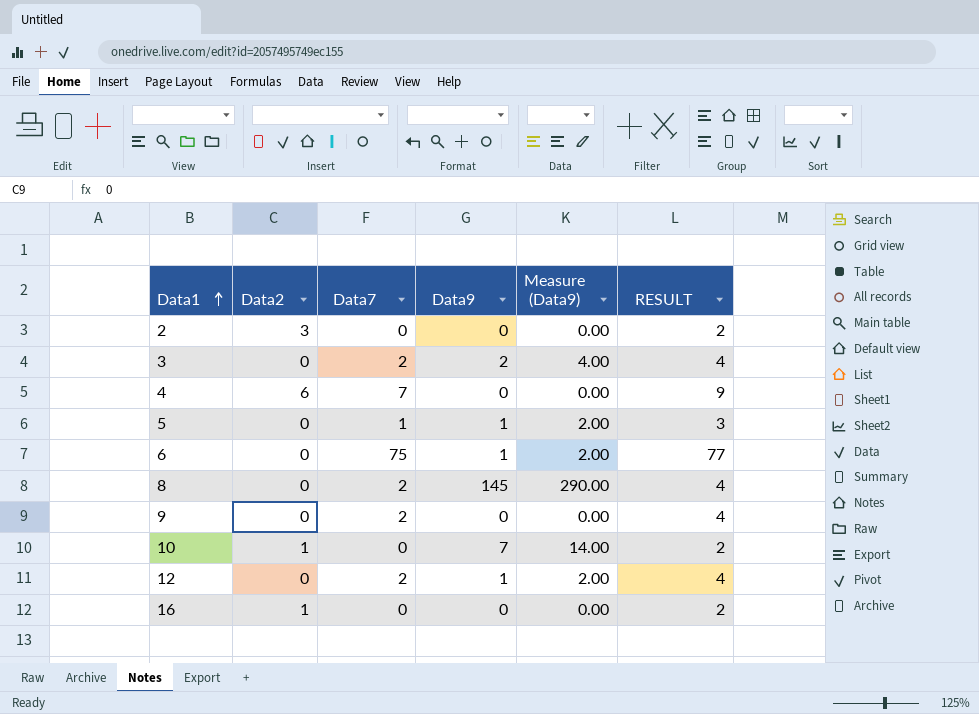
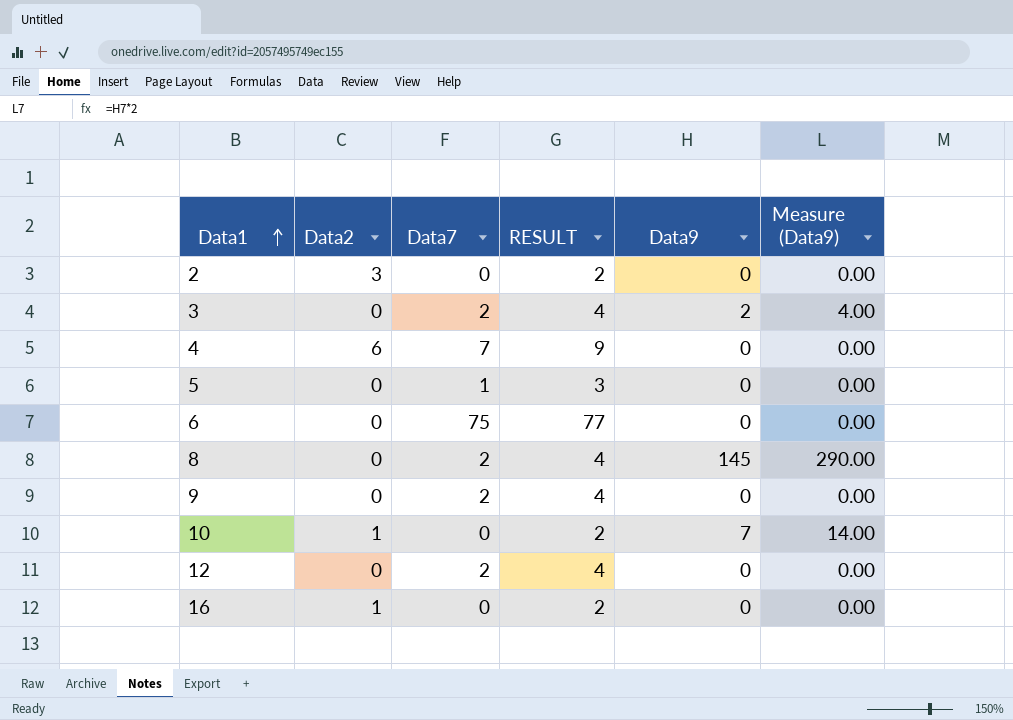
column RESULT | position: 6 -> 4
5 | Data9: 1 -> 0
5 | Measure (Data9): 2.00 -> 0.00
6 | Data9: 1 -> 0
6 | Measure (Data9): 2.00 -> 0.00
12 | Data9: 1 -> 0
12 | Measure (Data9): 2.00 -> 0.00

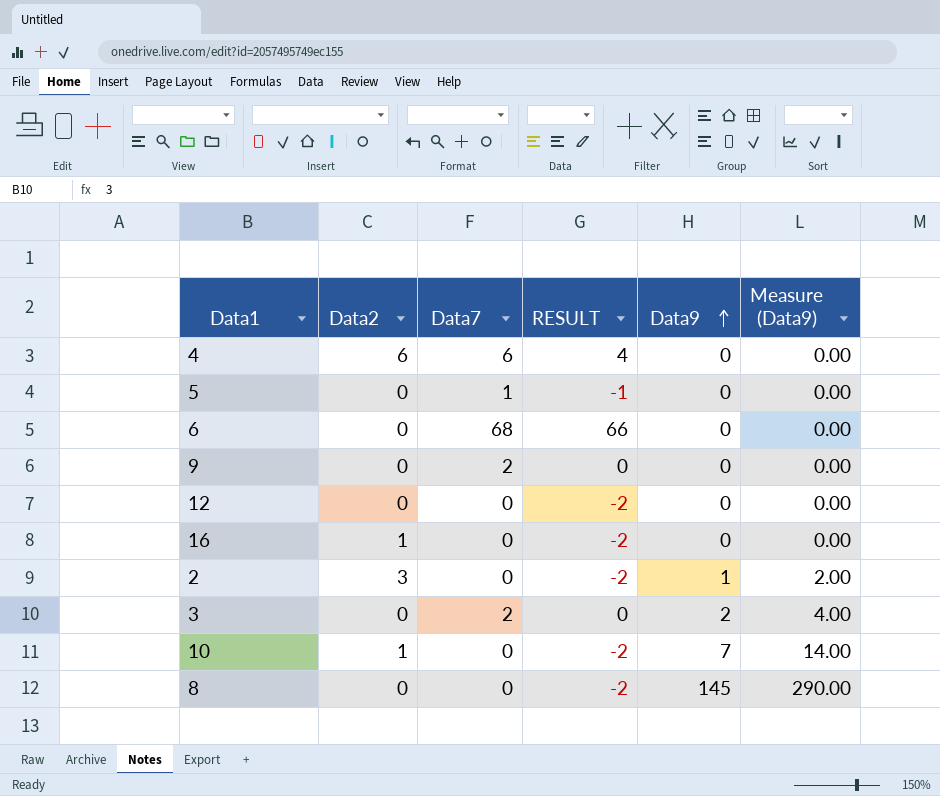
row order: Data1 ascending -> Data9 ascending
column RESULT | formula: [Data7] + 2 -> [Data7] - 2
4 | Data7: 7 -> 6
6 | Data7: 75 -> 68
12 | Data7: 2 -> 0
2 | Data9: 0 -> 1
2 | Measure (Data9): 0.00 -> 2.00
8 | Data7: 2 -> 0

